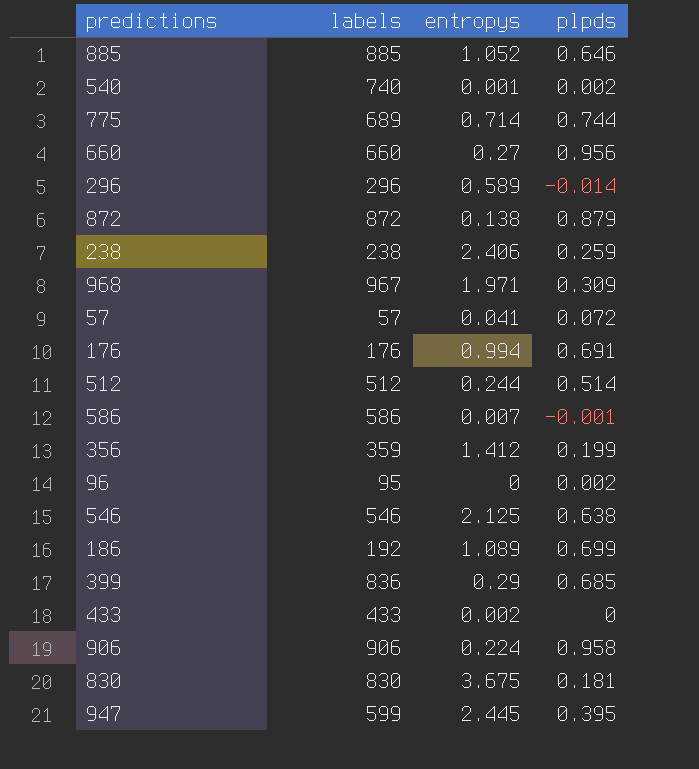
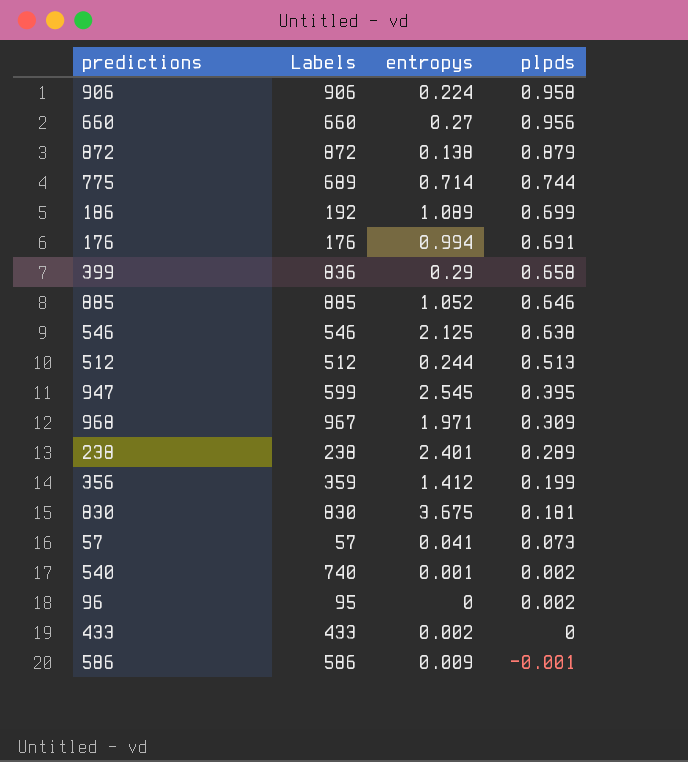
row order: none -> plpds descending
column name: labels -> Labels
row 296: 296 | 0.589 | -0.014 -> none
399 | plpds: 0.685 -> 0.658
512 | plpds: 0.514 -> 0.513
947 | entropys: 2.445 -> 2.545
238 | entropys: 2.406 -> 2.401
238 | plpds: 0.259 -> 0.289
57 | plpds: 0.072 -> 0.073
586 | entropys: 0.007 -> 0.009

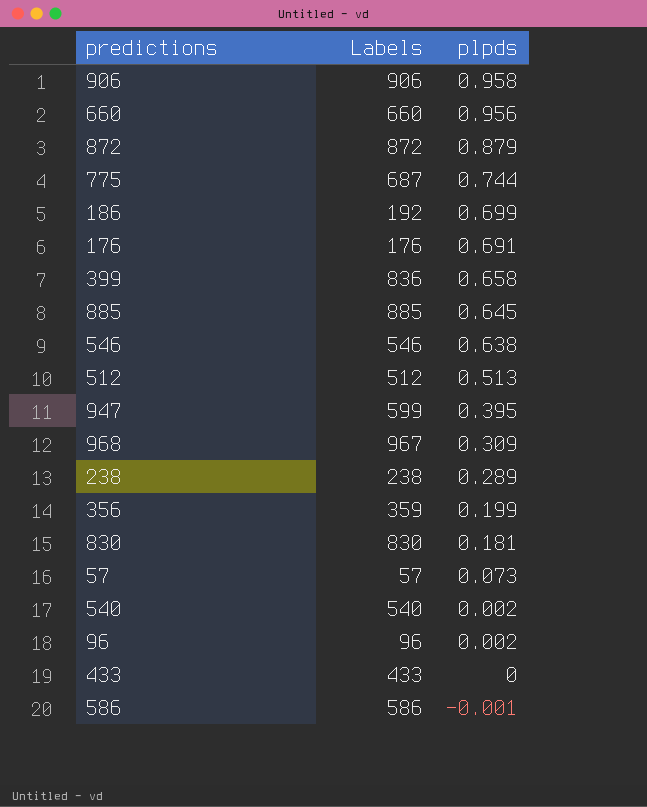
column entropys | position: 3 -> none
775 | Labels: 689 -> 687
885 | plpds: 0.646 -> 0.645
540 | Labels: 740 -> 540
96 | Labels: 95 -> 96

